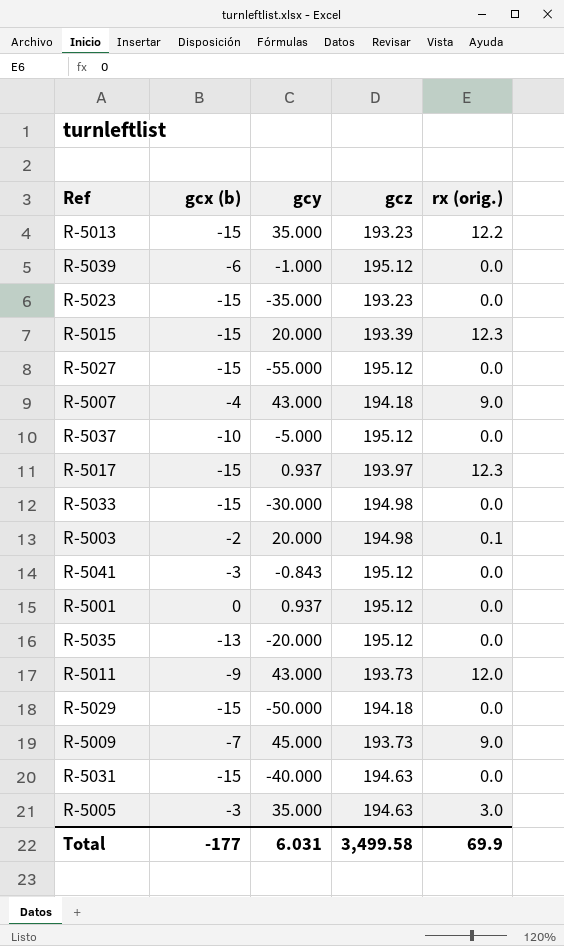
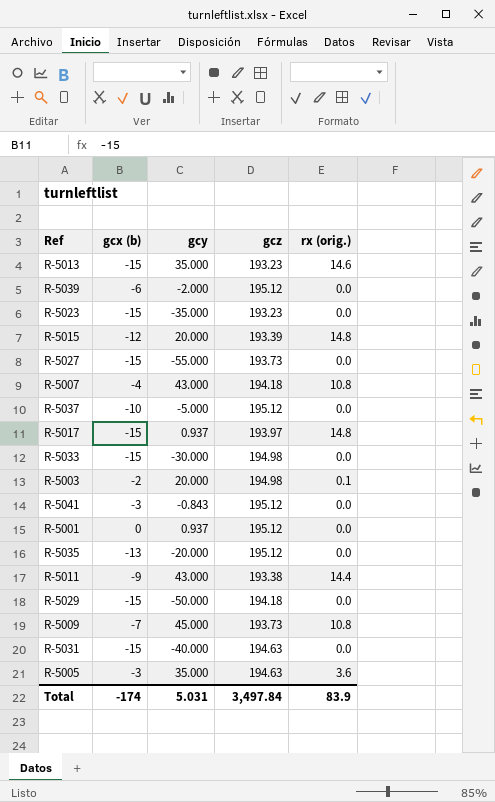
R-5013 | rx (orig.): 12.2 -> 14.6
R-5039 | gcy: -1.000 -> -2.000
R-5015 | gcx (b): -15 -> -12
R-5015 | rx (orig.): 12.3 -> 14.8
R-5027 | gcz: 195.12 -> 193.73
R-5007 | rx (orig.): 9.0 -> 10.8
R-5017 | rx (orig.): 12.3 -> 14.8
R-5011 | gcz: 193.73 -> 193.38
R-5011 | rx (orig.): 12.0 -> 14.4
R-5009 | rx (orig.): 9.0 -> 10.8
R-5005 | rx (orig.): 3.0 -> 3.6
Total | gcx (b): -177 -> -174
Total | gcy: 6.031 -> 5.031
Total | gcz: 3,499.58 -> 3,497.84
Total | rx (orig.): 69.9 -> 83.9

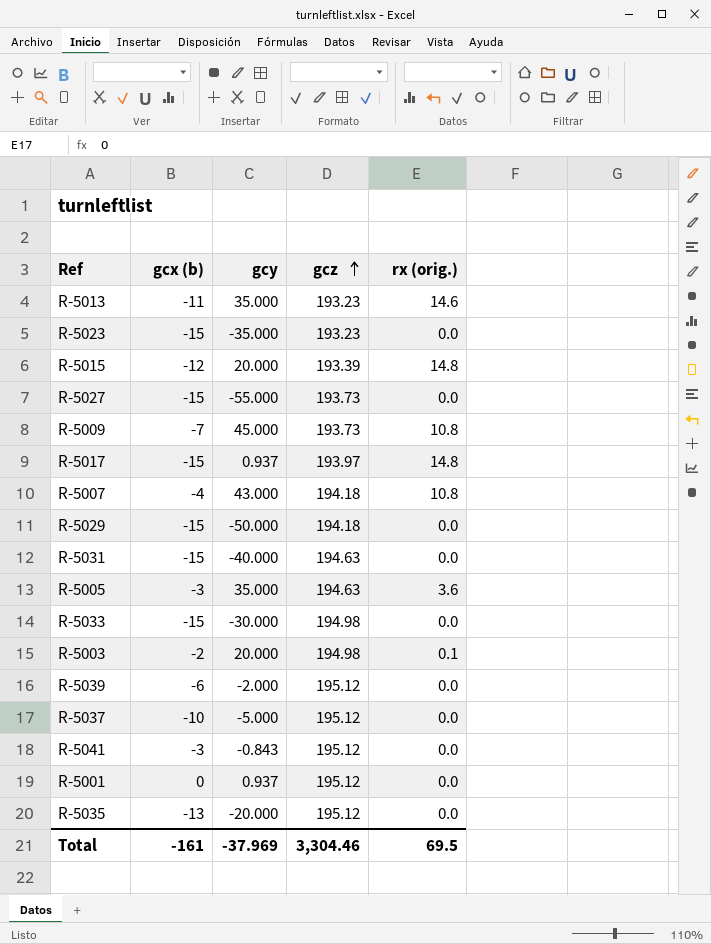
row order: none -> gcz ascending
row R-5011: -9 | 43.000 | 193.38 | 14.4 -> none
R-5013 | gcx (b): -15 -> -11
Total | gcx (b): -174 -> -161
Total | gcy: 5.031 -> -37.969
Total | gcz: 3,497.84 -> 3,304.46
Total | rx (orig.): 83.9 -> 69.5

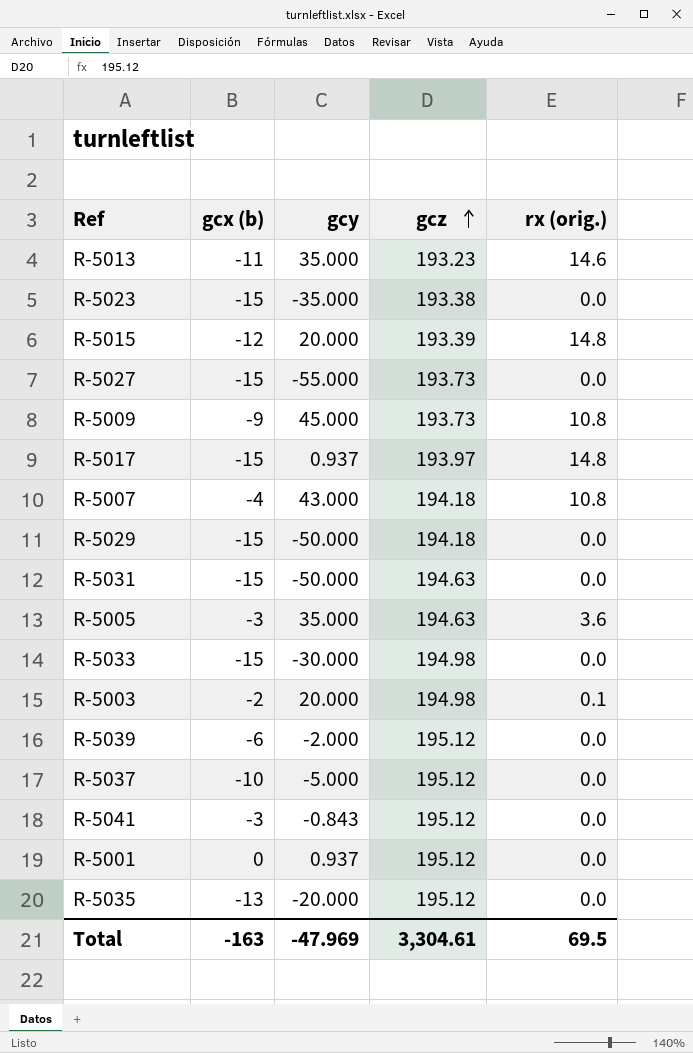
R-5023 | gcz: 193.23 -> 193.38
R-5009 | gcx (b): -7 -> -9
R-5031 | gcy: -40.000 -> -50.000
Total | gcx (b): -161 -> -163
Total | gcy: -37.969 -> -47.969
Total | gcz: 3,304.46 -> 3,304.61

